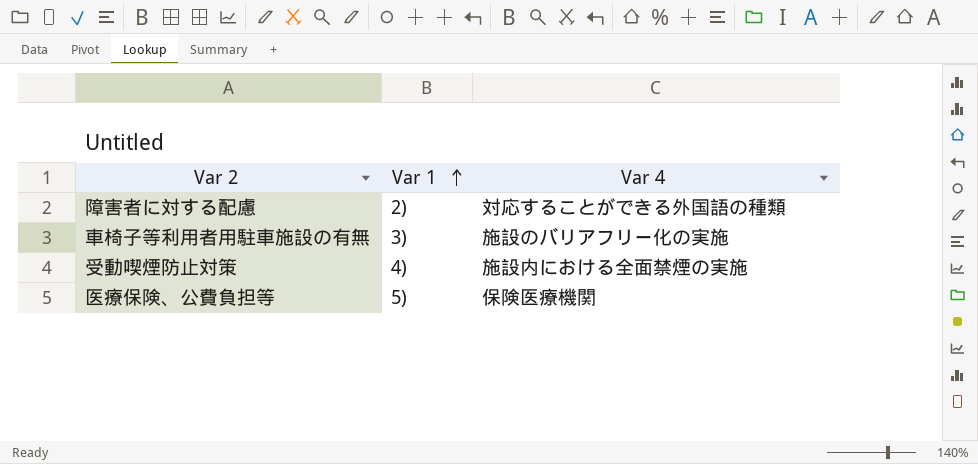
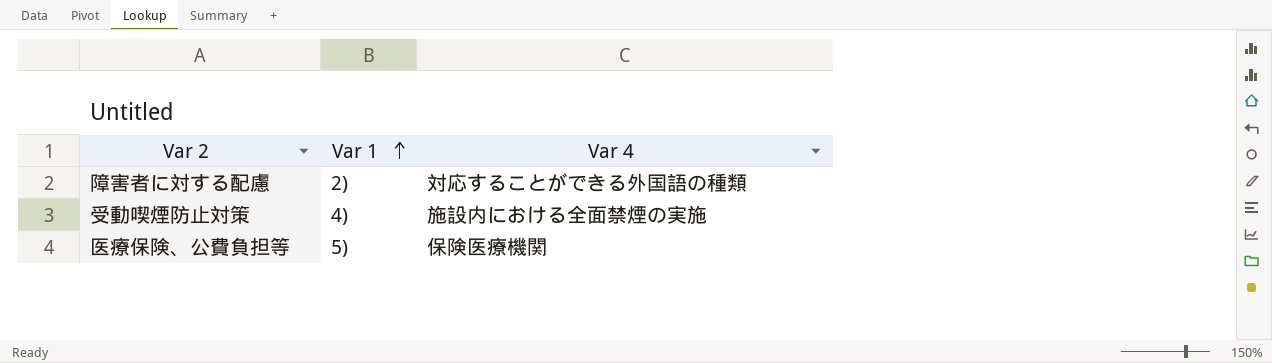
row 車椅子等利用者用駐車施設の有無: 3) | 施設のバリアフリー化の実施 -> none

